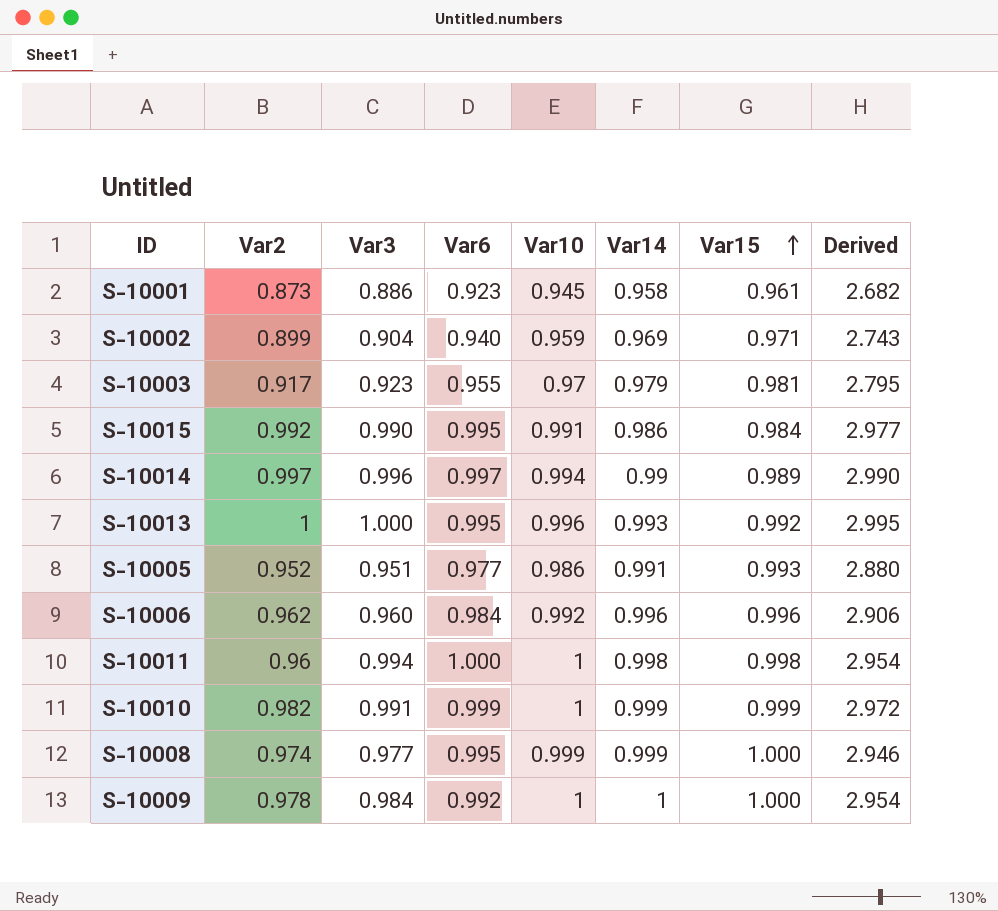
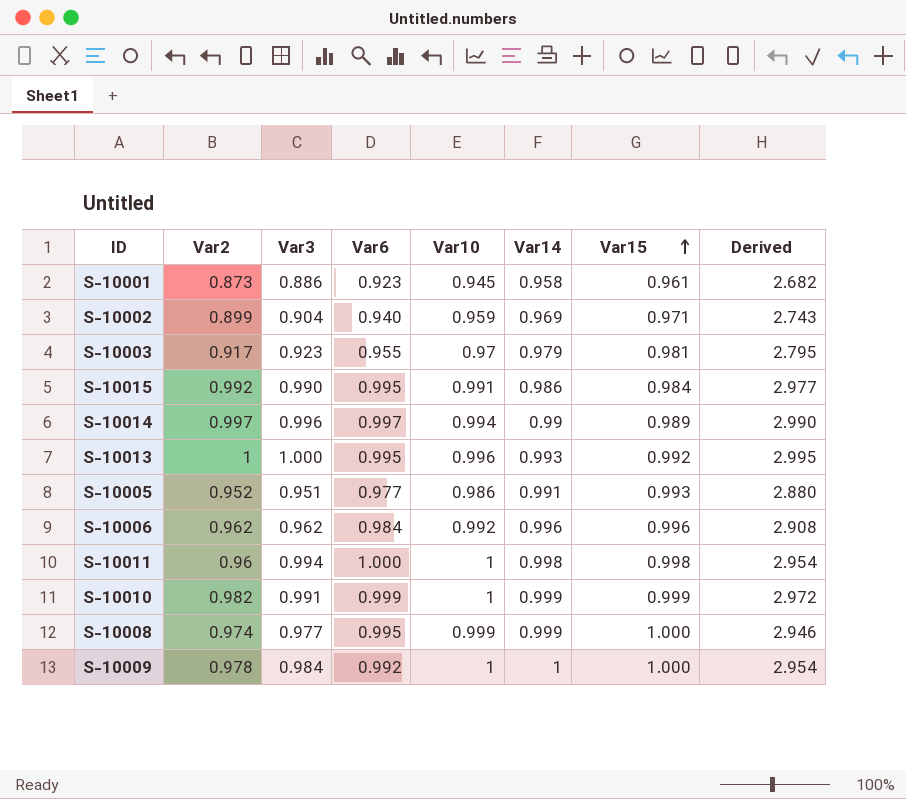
S-10006 | Var3: 0.960 -> 0.962
S-10006 | Derived: 2.906 -> 2.908

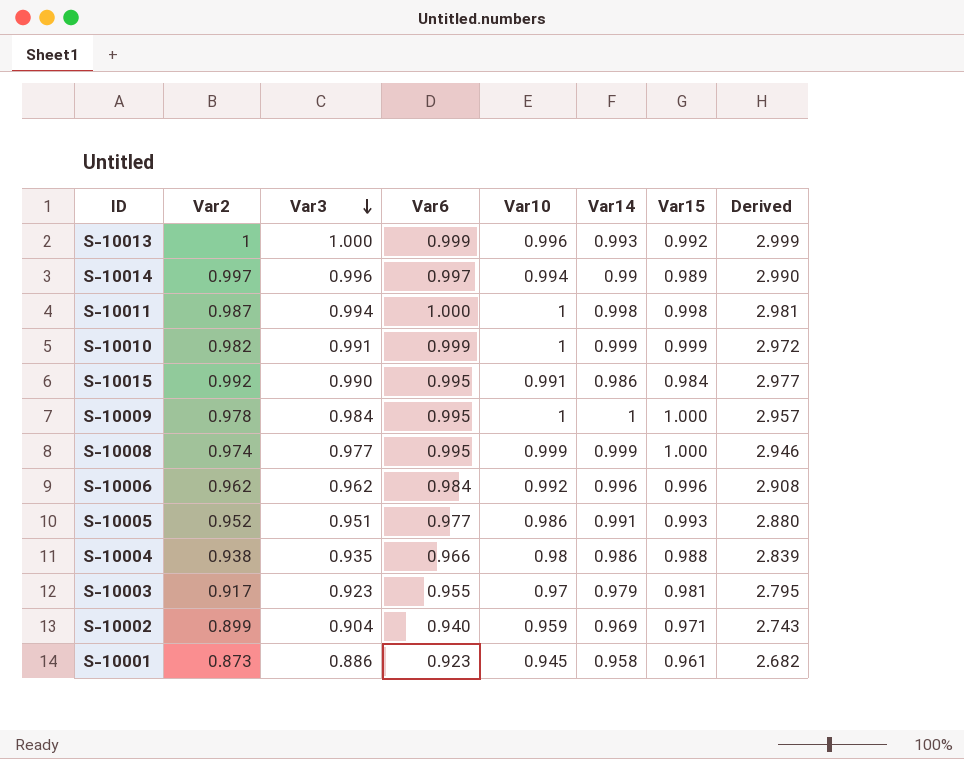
row order: Var15 ascending -> Var3 descending
S-10013 | Var6: 0.995 -> 0.999
S-10013 | Derived: 2.995 -> 2.999
S-10011 | Var2: 0.96 -> 0.987
S-10011 | Derived: 2.954 -> 2.981
S-10009 | Var6: 0.992 -> 0.995
S-10009 | Derived: 2.954 -> 2.957
row S-10004: none -> 0.938 | 0.935 | 0.966 | 0.98 | 0.986 | 0.988 | 2.839

